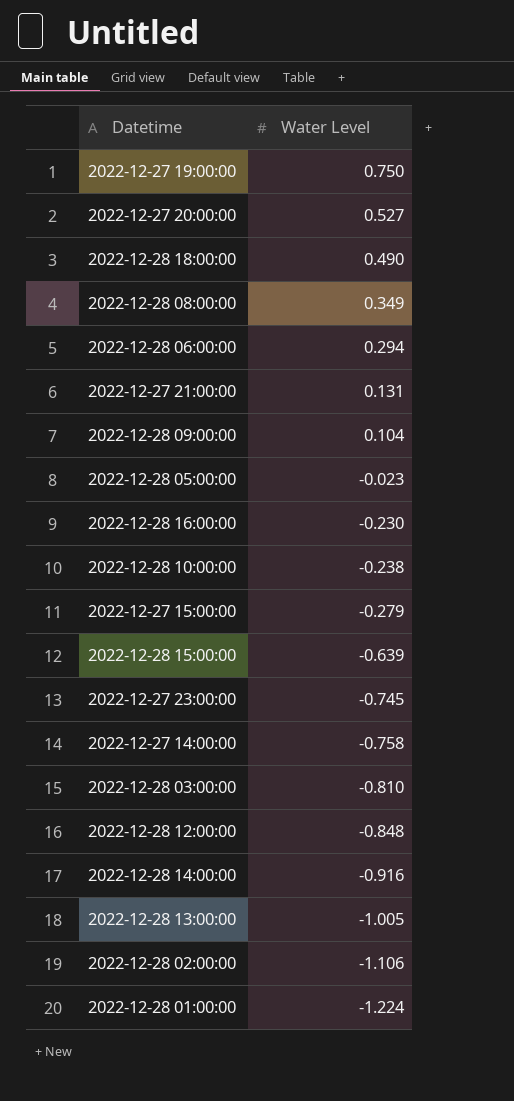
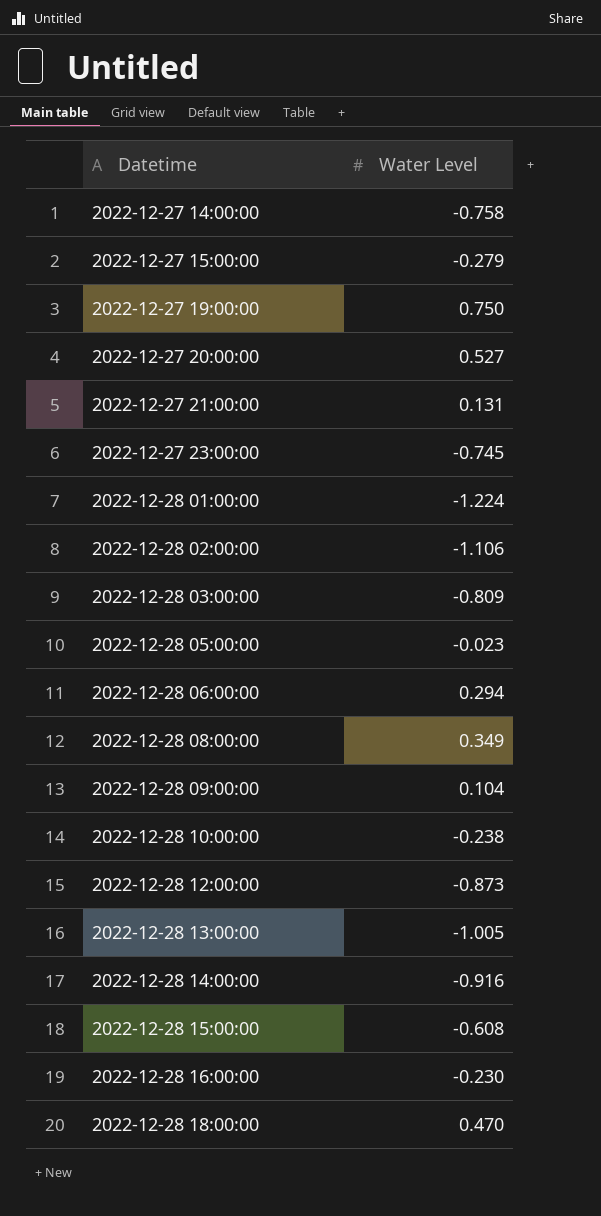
row order: Water Level descending -> Datetime ascending
2022-12-28 03:00:00 | Water Level: -0.810 -> -0.809
2022-12-28 12:00:00 | Water Level: -0.848 -> -0.873
2022-12-28 15:00:00 | Water Level: -0.639 -> -0.608
2022-12-28 18:00:00 | Water Level: 0.490 -> 0.470

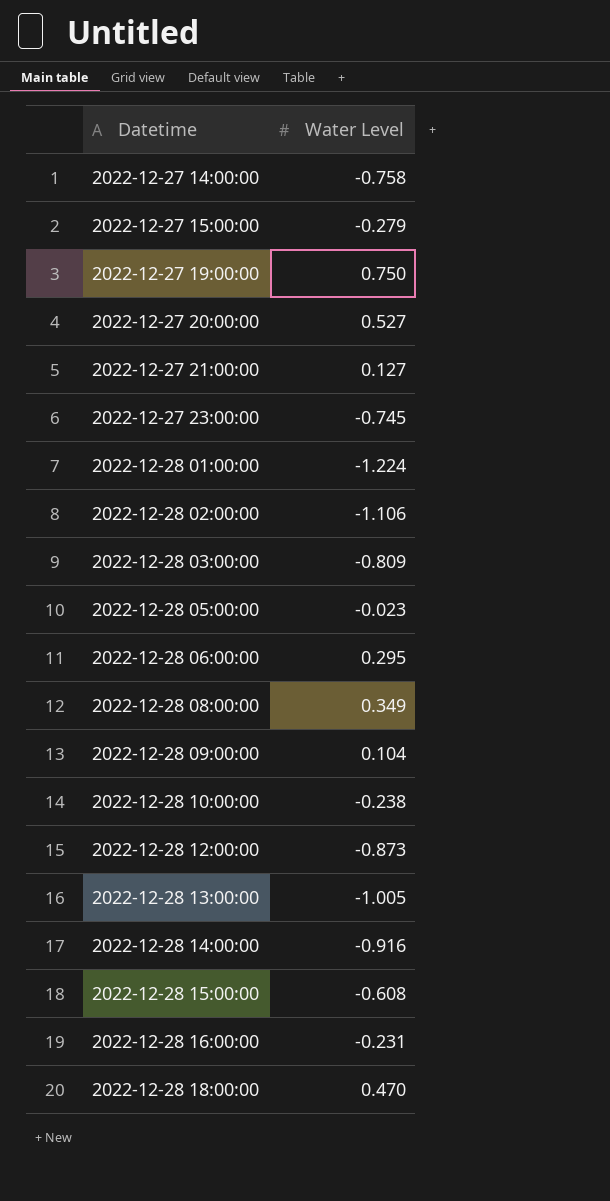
2022-12-27 21:00:00 | Water Level: 0.131 -> 0.127
2022-12-28 06:00:00 | Water Level: 0.294 -> 0.295
2022-12-28 16:00:00 | Water Level: -0.230 -> -0.231

